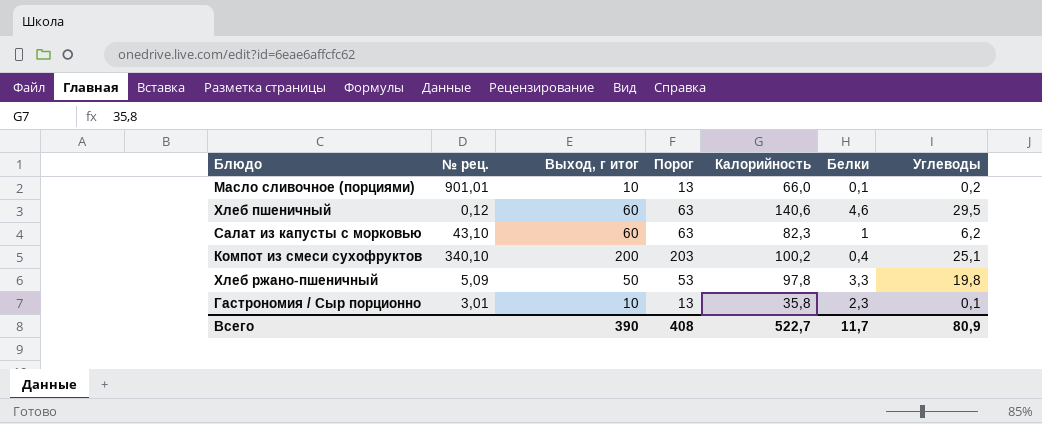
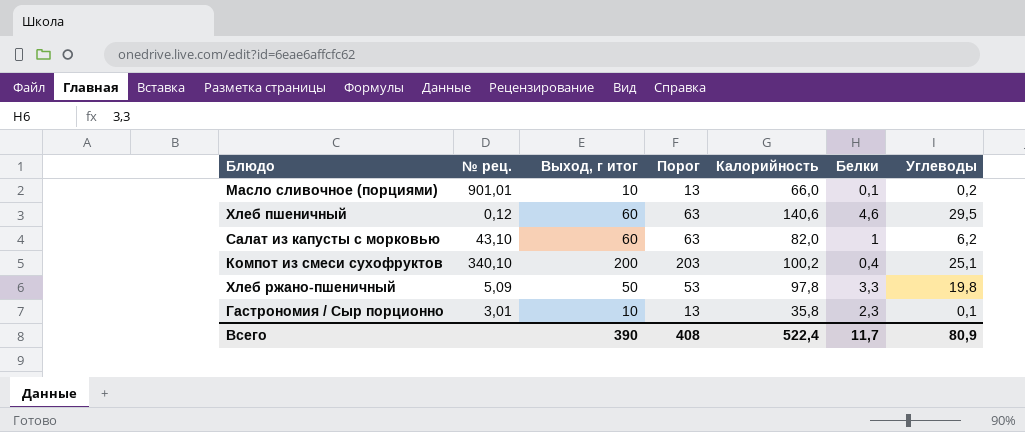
Салат из капусты с морковью | Калорийность: 82,3 -> 82,0
Всего | Калорийность: 522,7 -> 522,4

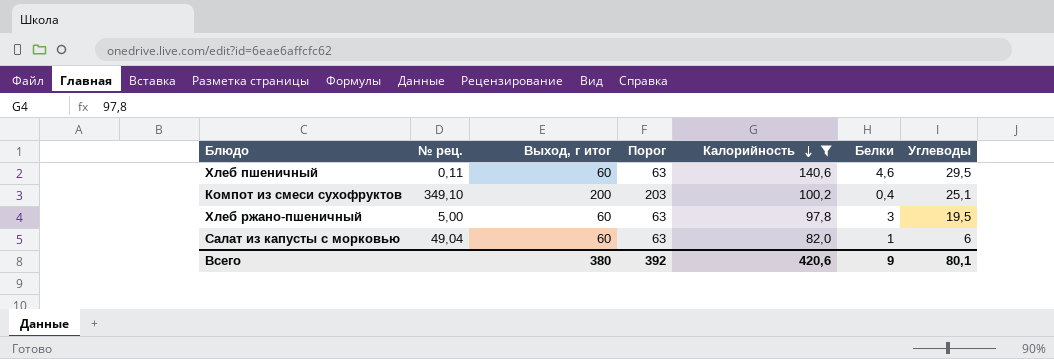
filter: none -> Калорийность >= 82,0
row order: none -> Калорийность descending
Хлеб пшеничный | № рец.: 0,12 -> 0,11
Компот из смеси сухофруктов | № рец.: 340,10 -> 349,10
Хлеб ржано-пшеничный | № рец.: 5,09 -> 5,00
Хлеб ржано-пшеничный | Выход, г итог: 50 -> 60
Хлеб ржано-пшеничный | Порог: 53 -> 63
Хлеб ржано-пшеничный | Белки: 3,3 -> 3
Хлеб ржано-пшеничный | Углеводы: 19,8 -> 19,5
Салат из капусты с морковью | № рец.: 43,10 -> 49,04
Салат из капусты с морковью | Углеводы: 6,2 -> 6
Всего | Выход, г итог: 390 -> 380
Всего | Порог: 408 -> 392
Всего | Калорийность: 522,4 -> 420,6
Всего | Белки: 11,7 -> 9
Всего | Углеводы: 80,9 -> 80,1

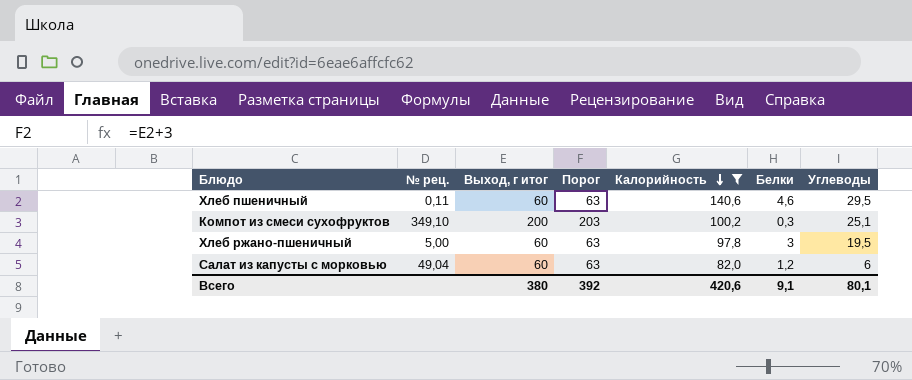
Компот из смеси сухофруктов | Белки: 0,4 -> 0,3
Салат из капусты с морковью | Белки: 1 -> 1,2
Всего | Белки: 9 -> 9,1

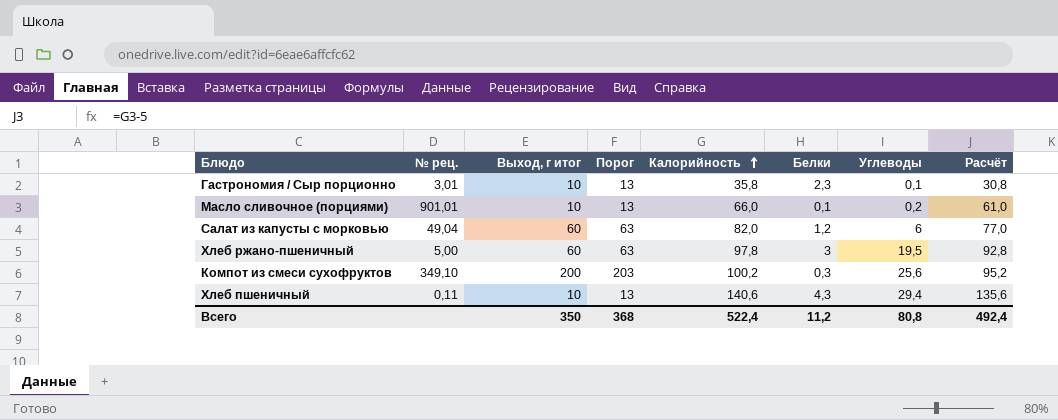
filter: Калорийность >= 82,0 -> none
row order: Калорийность descending -> Калорийность ascending
column Расчёт | formula: none -> [Калорийность] - 5
Компот из смеси сухофруктов | Углеводы: 25,1 -> 25,6
Хлеб пшеничный | Выход, г итог: 60 -> 10
Хлеб пшеничный | Порог: 63 -> 13
Хлеб пшеничный | Белки: 4,6 -> 4,3
Хлеб пшеничный | Углеводы: 29,5 -> 29,4
Всего | Выход, г итог: 380 -> 350
Всего | Порог: 392 -> 368
Всего | Калорийность: 420,6 -> 522,4
Всего | Белки: 9,1 -> 11,2
Всего | Углеводы: 80,1 -> 80,8

